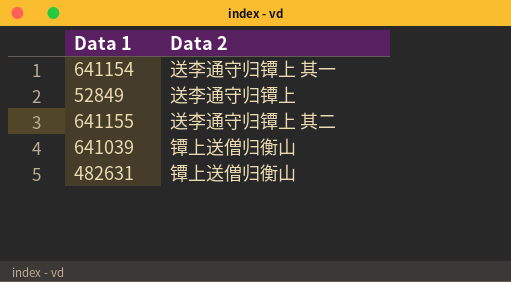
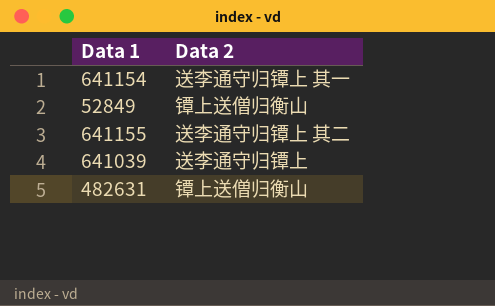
52849 | Data 2: 送李通守归镡上 -> 镡上送僧归衡山
641039 | Data 2: 镡上送僧归衡山 -> 送李通守归镡上

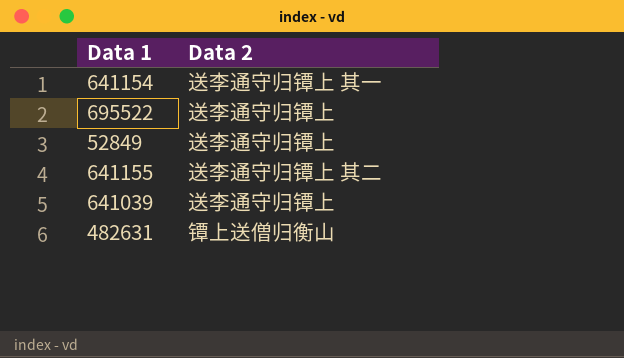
row 695522: none -> 送李通守归镡上
52849 | Data 2: 镡上送僧归衡山 -> 送李通守归镡上

